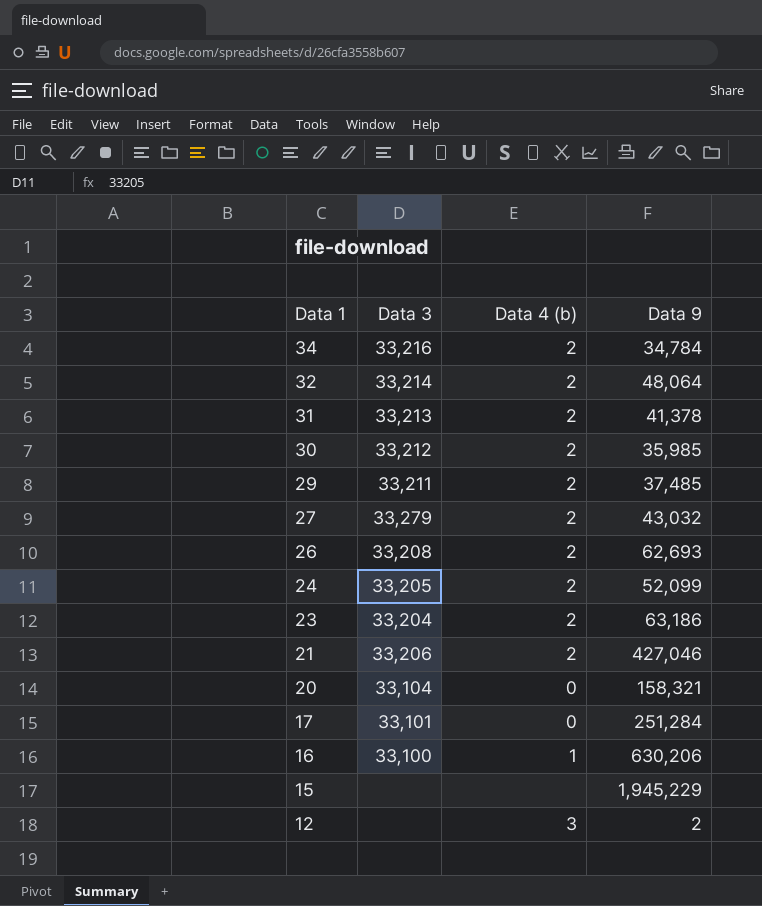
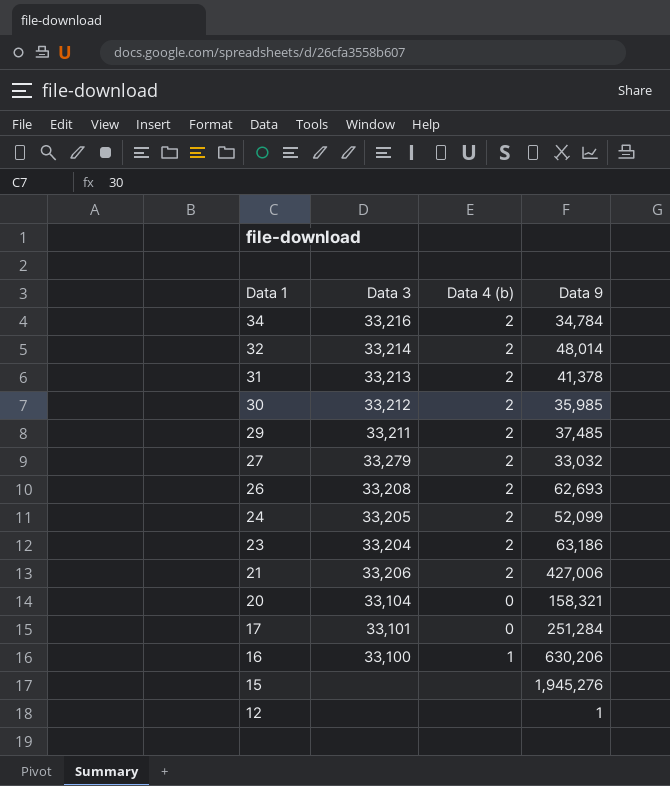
32 | Data 9: 48,064 -> 48,014
27 | Data 9: 43,032 -> 33,032
21 | Data 9: 427,046 -> 427,006
15 | Data 9: 1,945,229 -> 1,945,276
12 | Data 4 (b): 3 -> none
12 | Data 9: 2 -> 1

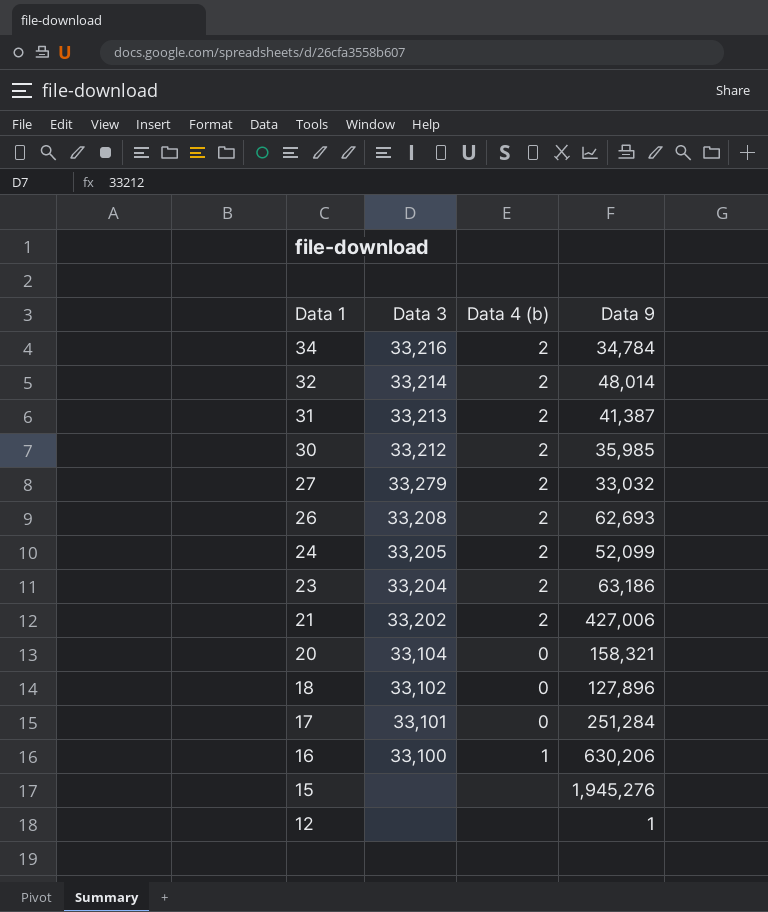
row 29: 33,211 | 2 | 37,485 -> none
31 | Data 9: 41,378 -> 41,387
21 | Data 3: 33,206 -> 33,202
row 18: none -> 33,102 | 0 | 127,896

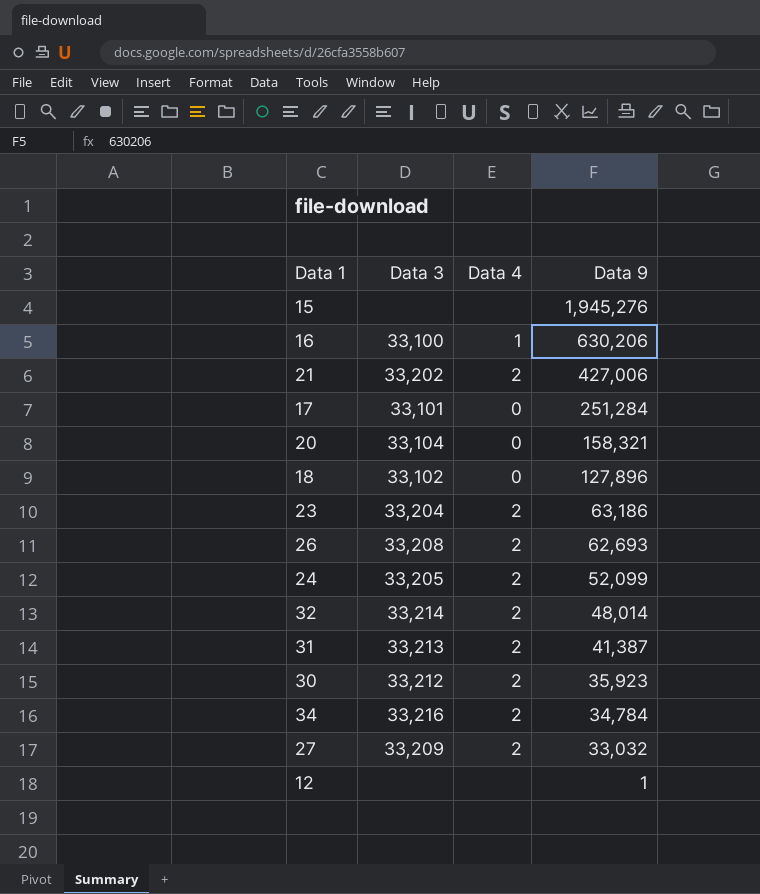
row order: Data 1 descending -> Data 9 descending
column name: Data 4 (b) -> Data 4
30 | Data 9: 35,985 -> 35,923
27 | Data 3: 33,279 -> 33,209

